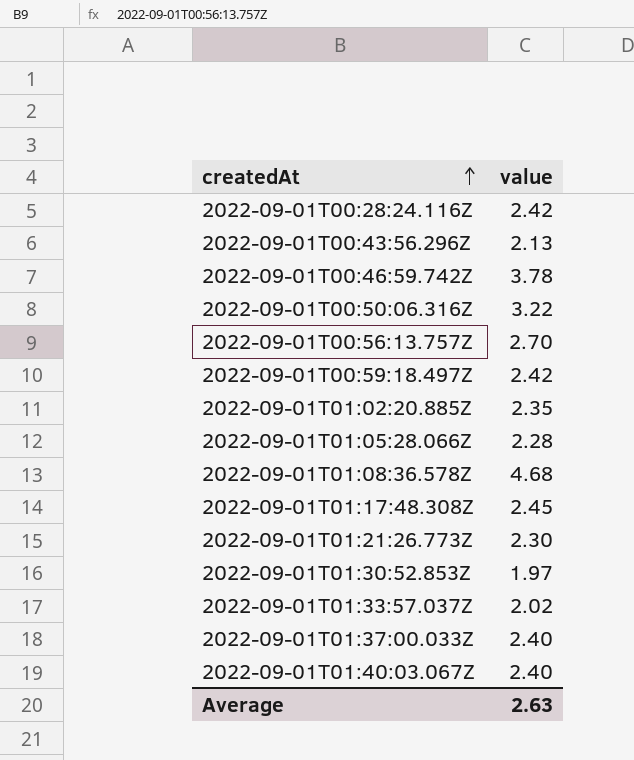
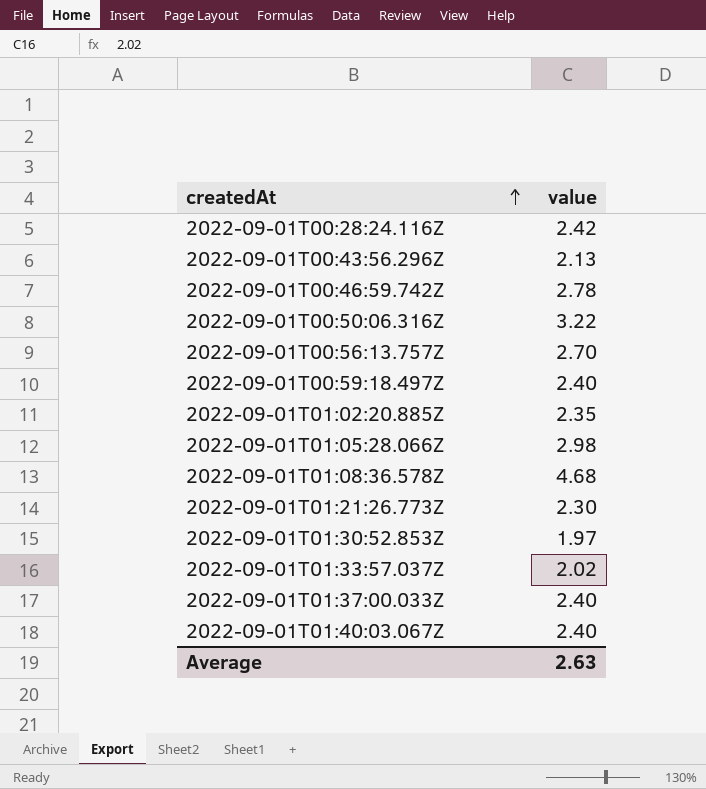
row 2022-09-01T01:17:48.308Z: 2.45 -> none
2022-09-01T00:46:59.742Z | value: 3.78 -> 2.78
2022-09-01T00:59:18.497Z | value: 2.42 -> 2.40
2022-09-01T01:05:28.066Z | value: 2.28 -> 2.98

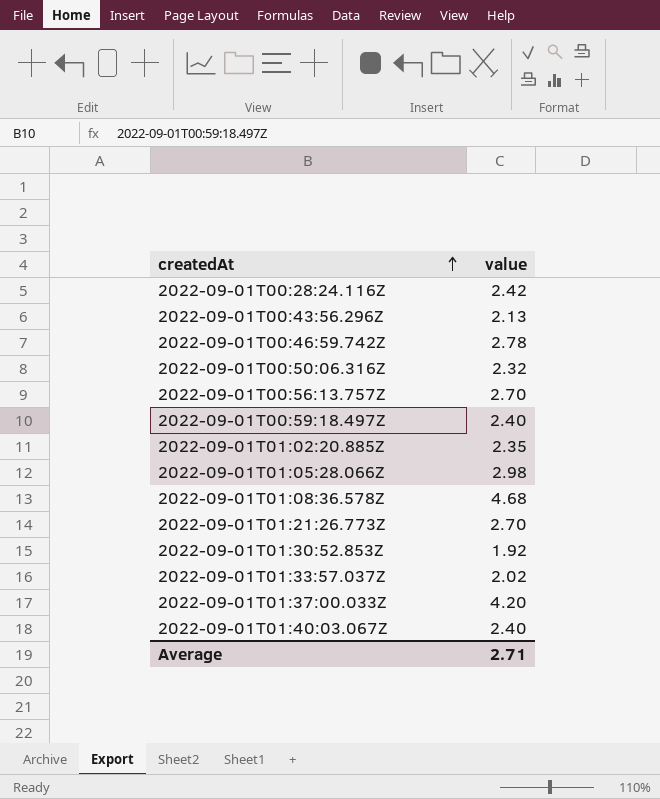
2022-09-01T00:50:06.316Z | value: 3.22 -> 2.32
2022-09-01T01:21:26.773Z | value: 2.30 -> 2.70
2022-09-01T01:30:52.853Z | value: 1.97 -> 1.92
2022-09-01T01:37:00.033Z | value: 2.40 -> 4.20
Average | value: 2.63 -> 2.71

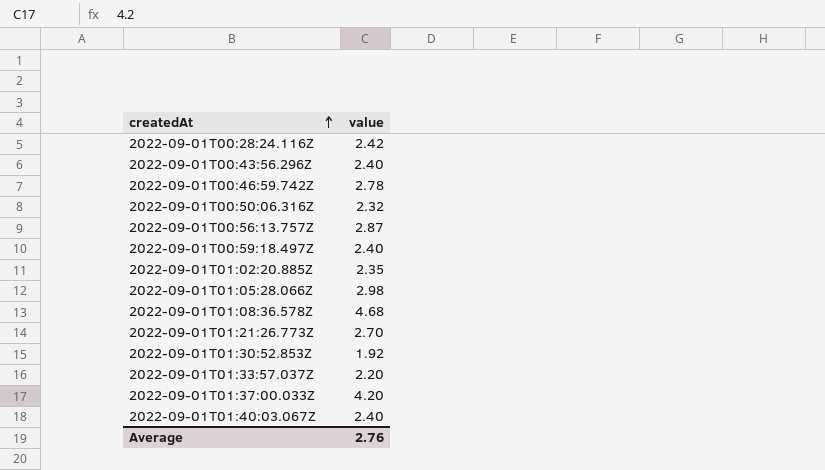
2022-09-01T00:43:56.296Z | value: 2.13 -> 2.40
2022-09-01T00:56:13.757Z | value: 2.70 -> 2.87
2022-09-01T01:33:57.037Z | value: 2.02 -> 2.20
Average | value: 2.71 -> 2.76

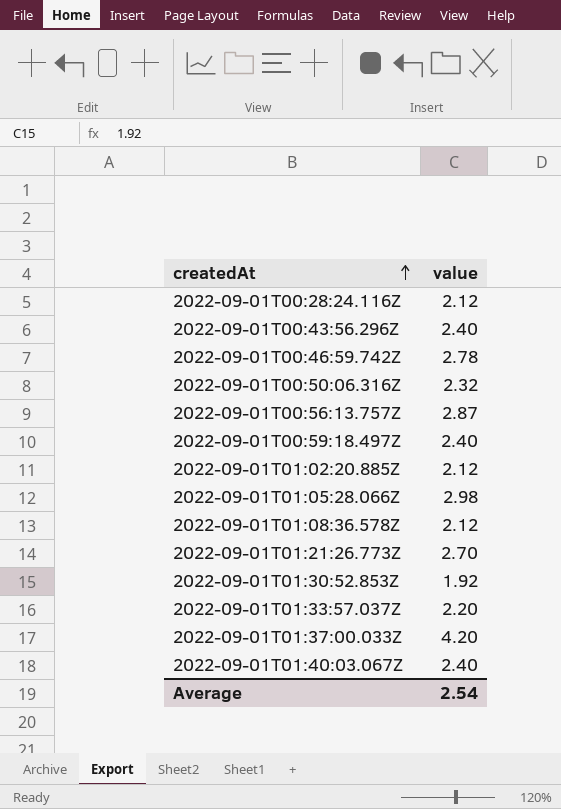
2022-09-01T00:28:24.116Z | value: 2.42 -> 2.12
2022-09-01T01:02:20.885Z | value: 2.35 -> 2.12
2022-09-01T01:08:36.578Z | value: 4.68 -> 2.12
Average | value: 2.76 -> 2.54

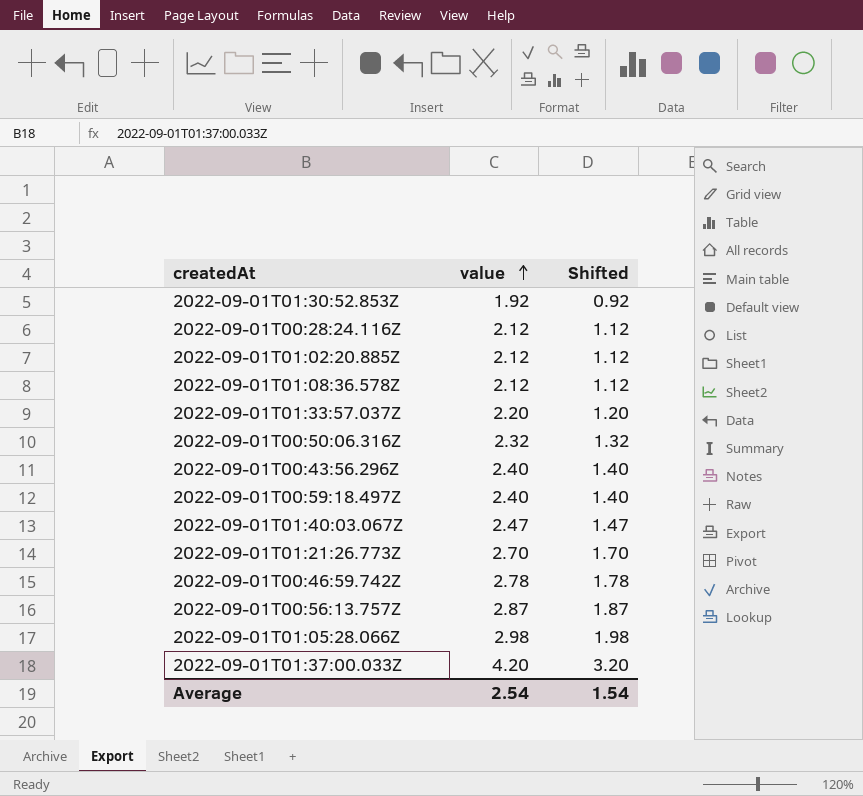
row order: createdAt ascending -> value ascending
column Shifted | formula: none -> [value] - 1
2022-09-01T01:40:03.067Z | value: 2.40 -> 2.47

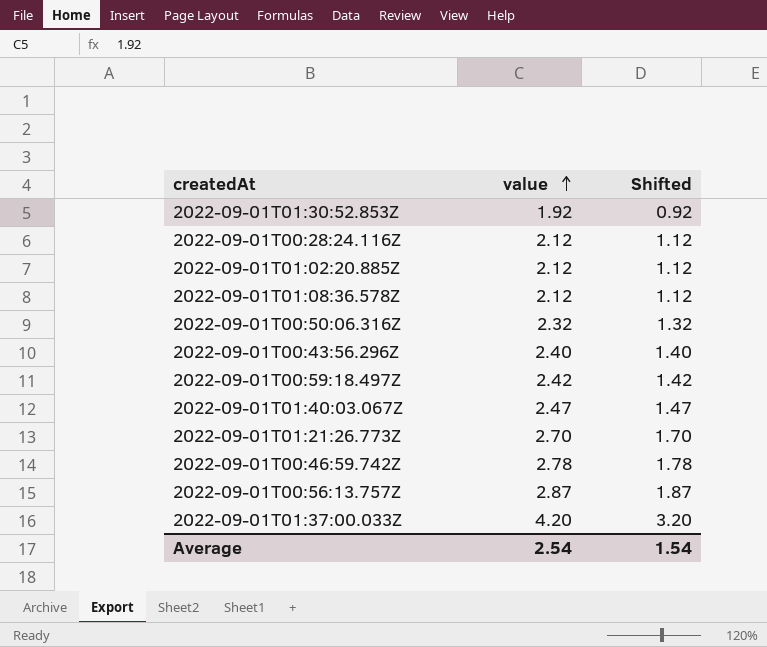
row 2022-09-01T01:33:57.037Z: 2.20 | 1.20 -> none
row 2022-09-01T01:05:28.066Z: 2.98 | 1.98 -> none
2022-09-01T00:59:18.497Z | value: 2.40 -> 2.42
2022-09-01T00:59:18.497Z | Shifted: 1.40 -> 1.42

